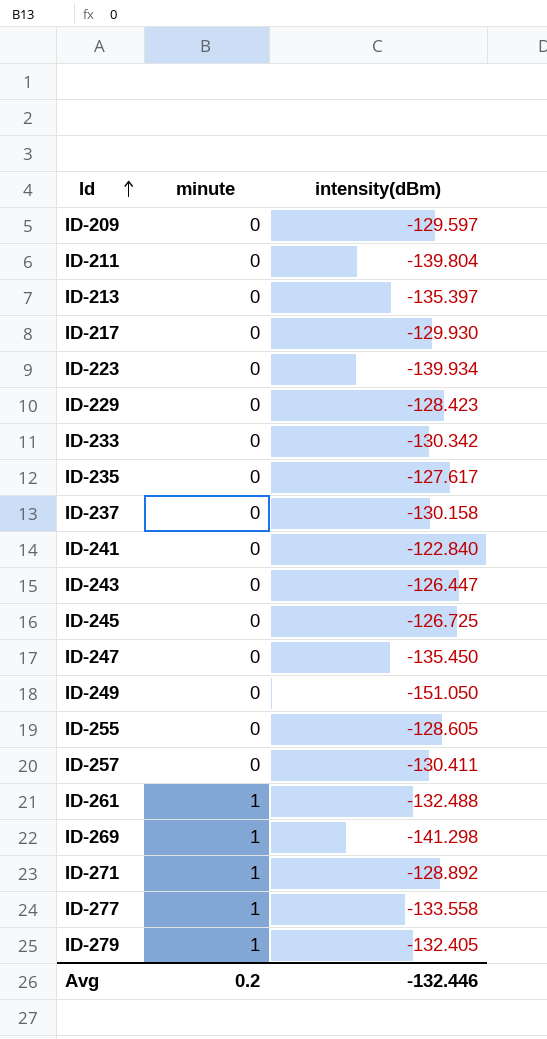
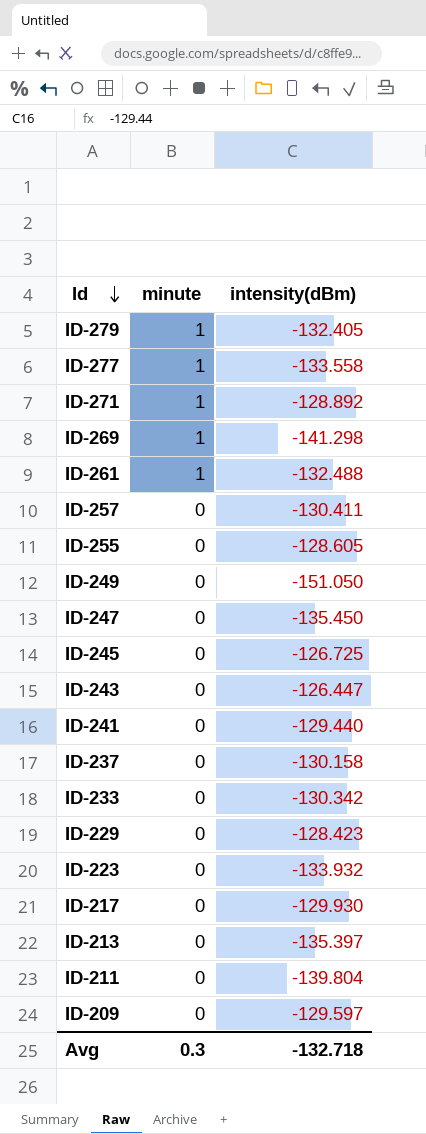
row order: Id ascending -> Id descending
row ID-235: 0 | -127.617 -> none
ID-241 | intensity(dBm): -122.840 -> -129.440
ID-223 | intensity(dBm): -139.934 -> -133.932
Avg | minute: 0.2 -> 0.3
Avg | intensity(dBm): -132.446 -> -132.718

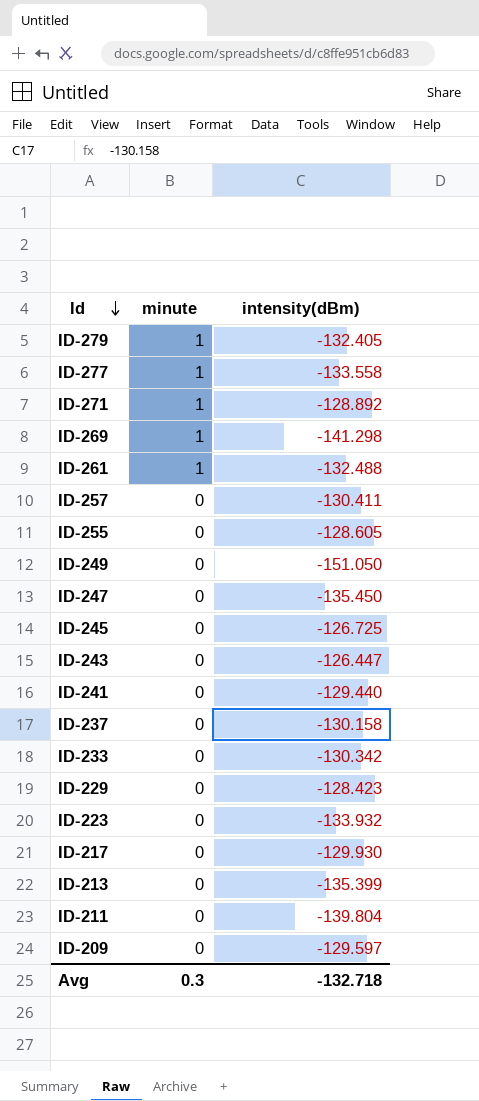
ID-213 | intensity(dBm): -135.397 -> -135.399

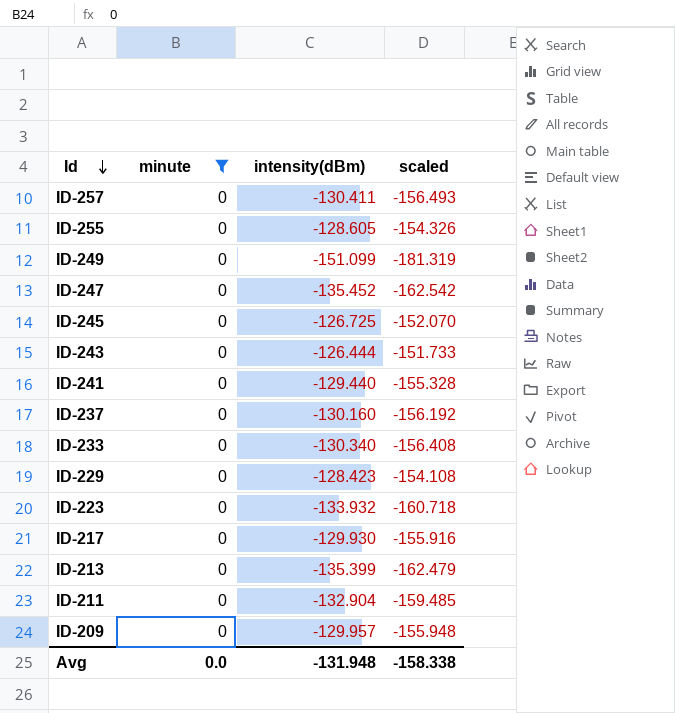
filter: none -> minute = 0
column scaled | formula: none -> [intensity(dBm)] * 1.2
ID-249 | intensity(dBm): -151.050 -> -151.099
ID-247 | intensity(dBm): -135.450 -> -135.452
ID-243 | intensity(dBm): -126.447 -> -126.444
ID-237 | intensity(dBm): -130.158 -> -130.160
ID-233 | intensity(dBm): -130.342 -> -130.340
ID-211 | intensity(dBm): -139.804 -> -132.904
ID-209 | intensity(dBm): -129.597 -> -129.957
Avg | minute: 0.3 -> 0.0
Avg | intensity(dBm): -132.718 -> -131.948

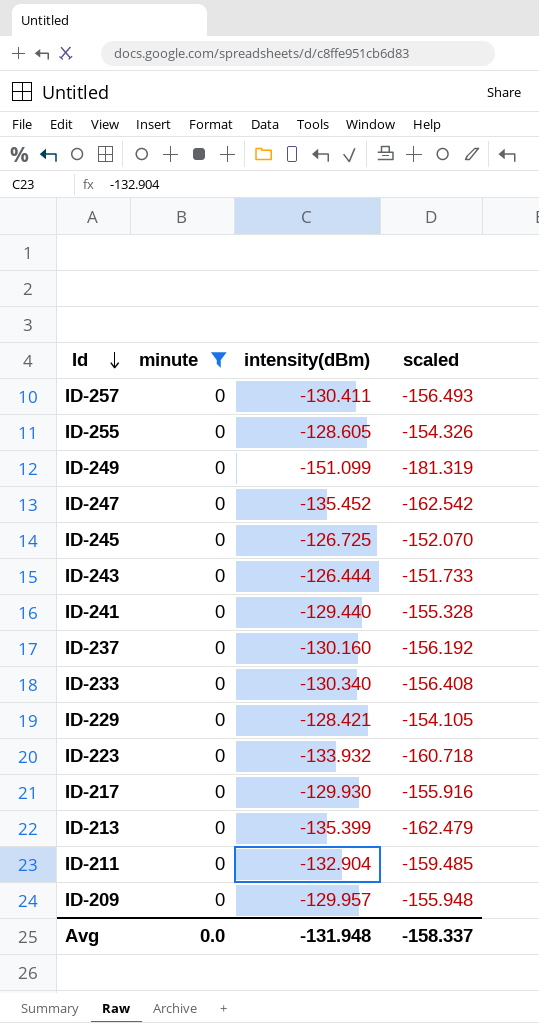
ID-229 | intensity(dBm): -128.423 -> -128.421
ID-229 | scaled: -154.108 -> -154.105
Avg | scaled: -158.338 -> -158.337

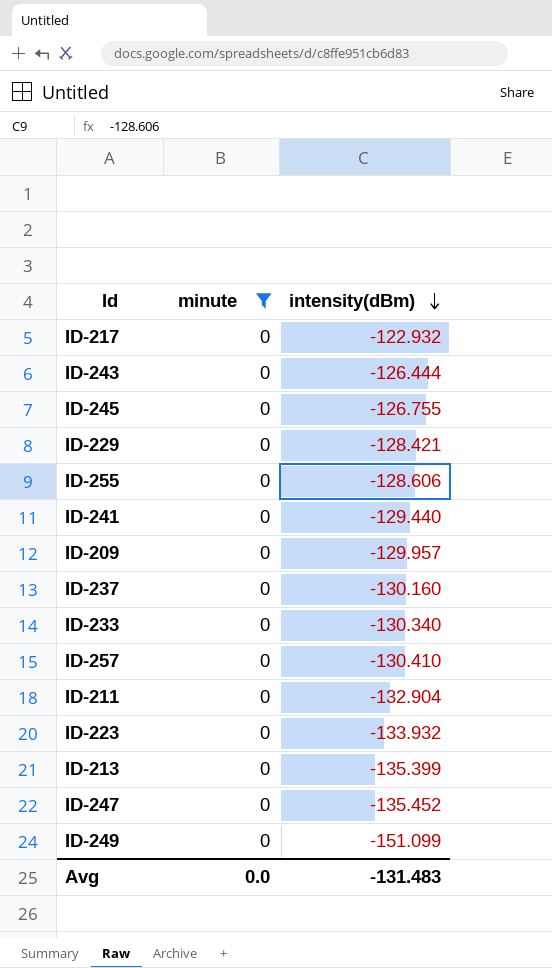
row order: Id descending -> intensity(dBm) descending
column scaled | formula: [intensity(dBm)] * 1.2 -> none
ID-217 | intensity(dBm): -129.930 -> -122.932
ID-245 | intensity(dBm): -126.725 -> -126.755
ID-255 | intensity(dBm): -128.605 -> -128.606
ID-257 | intensity(dBm): -130.411 -> -130.410
Avg | intensity(dBm): -131.948 -> -131.483

